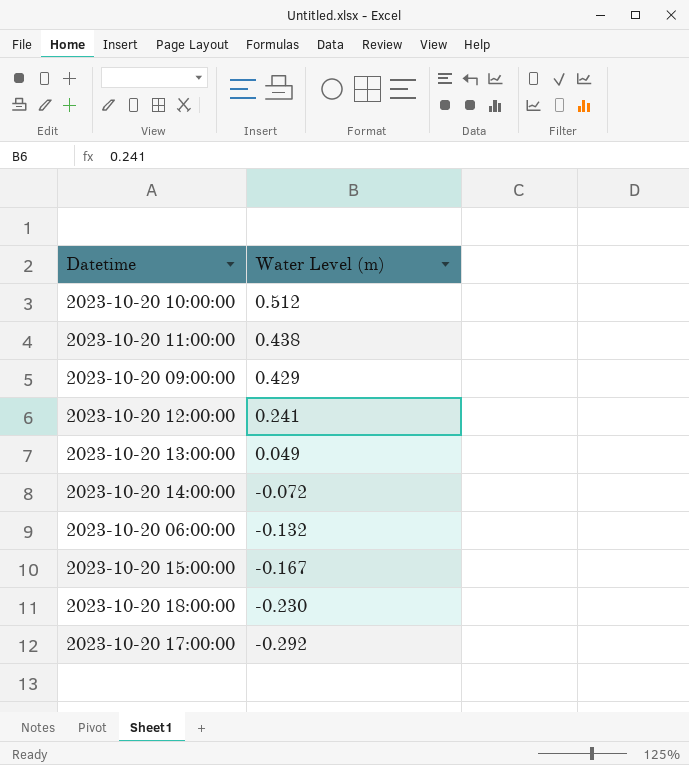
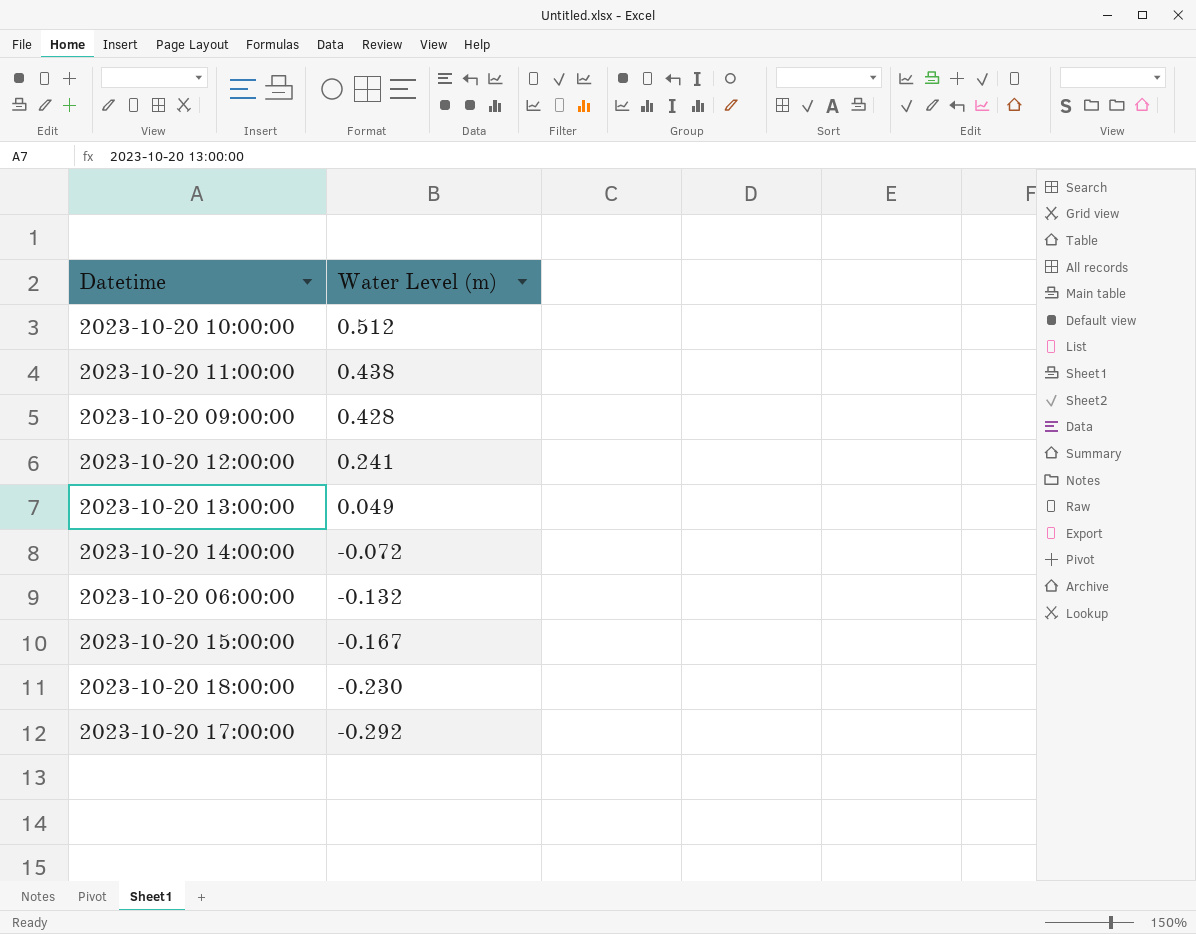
2023-10-20 09:00:00 | Water Level (m): 0.429 -> 0.428

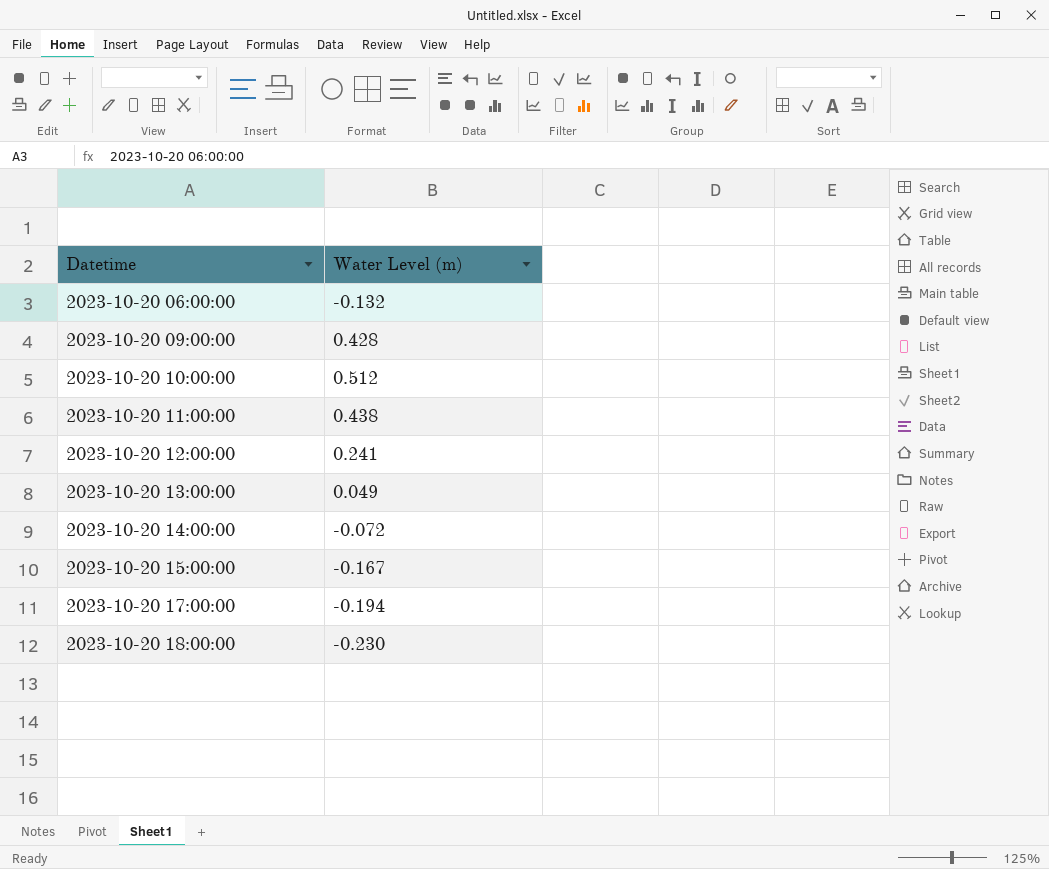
row order: Water Level (m) descending -> Datetime ascending
2023-10-20 17:00:00 | Water Level (m): -0.292 -> -0.194

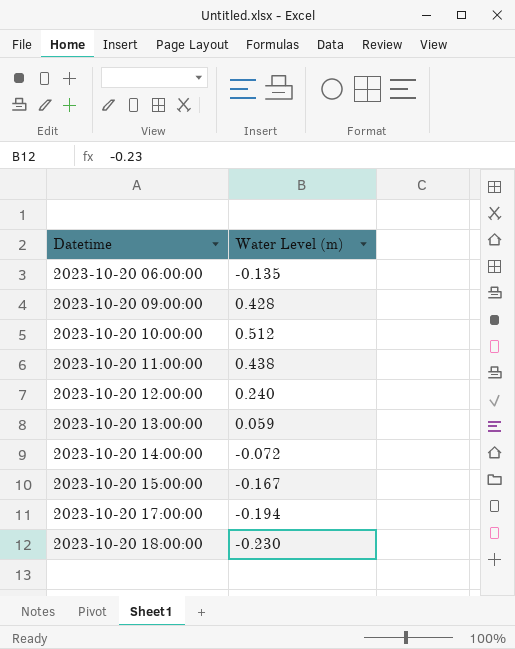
2023-10-20 06:00:00 | Water Level (m): -0.132 -> -0.135
2023-10-20 12:00:00 | Water Level (m): 0.241 -> 0.240
2023-10-20 13:00:00 | Water Level (m): 0.049 -> 0.059

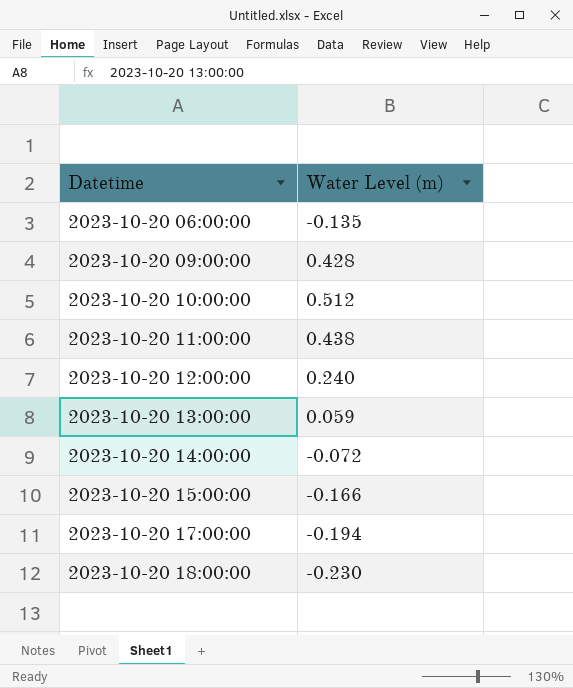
2023-10-20 15:00:00 | Water Level (m): -0.167 -> -0.166

